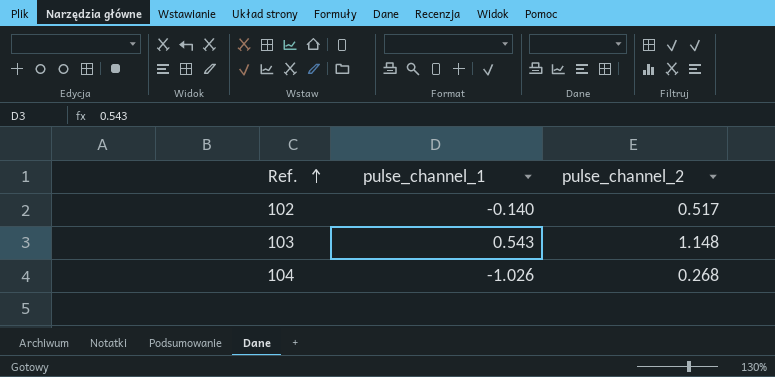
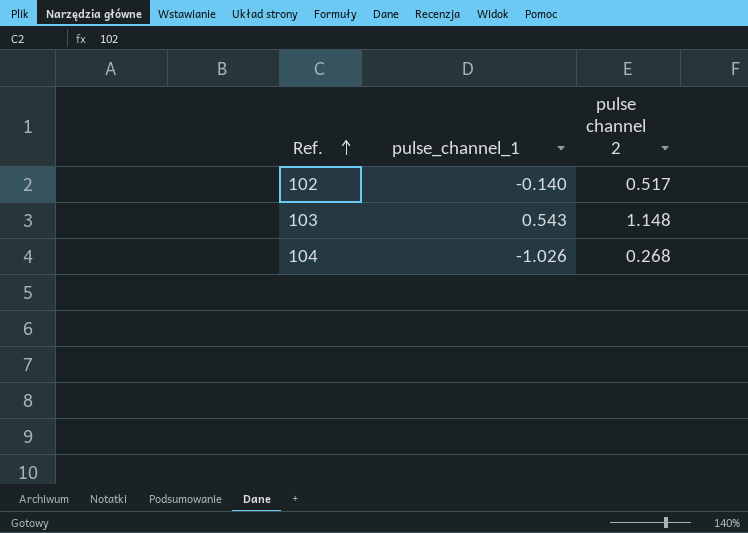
column name: pulse_channel_2 -> pulse channel 2

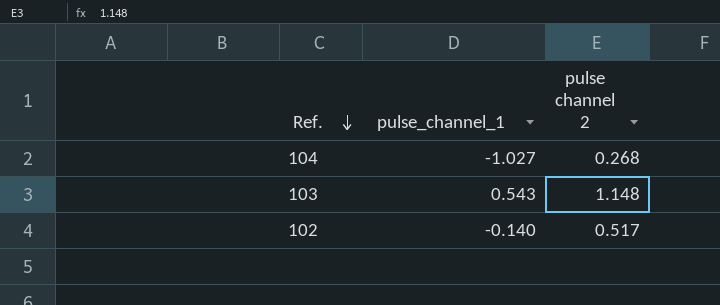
row order: Ref. ascending -> Ref. descending
104 | pulse_channel_1: -1.026 -> -1.027

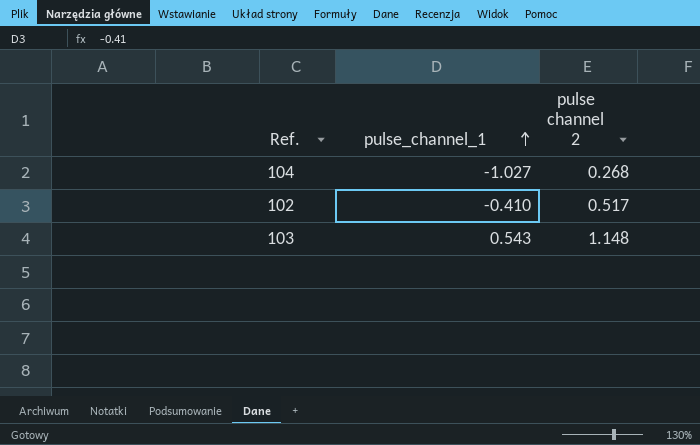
row order: Ref. descending -> pulse_channel_1 ascending
102 | pulse_channel_1: -0.140 -> -0.410

